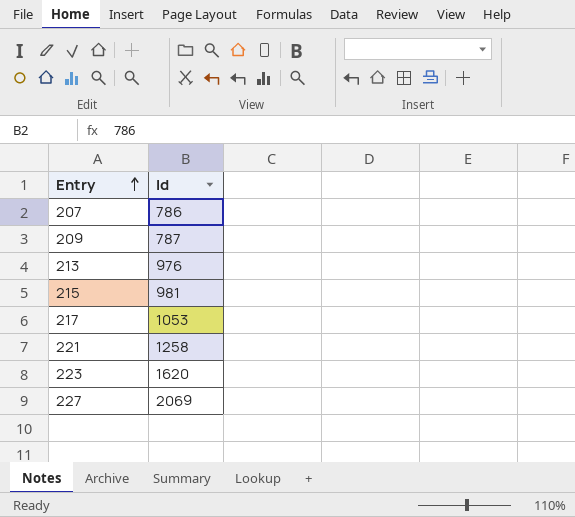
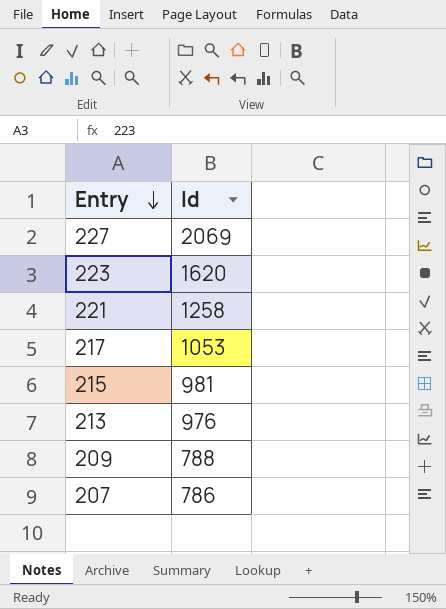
row order: Entry ascending -> Entry descending
209 | Id: 787 -> 788

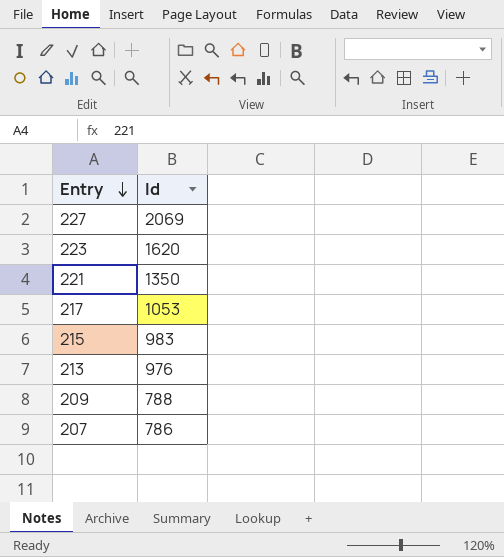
221 | Id: 1258 -> 1350
215 | Id: 981 -> 983

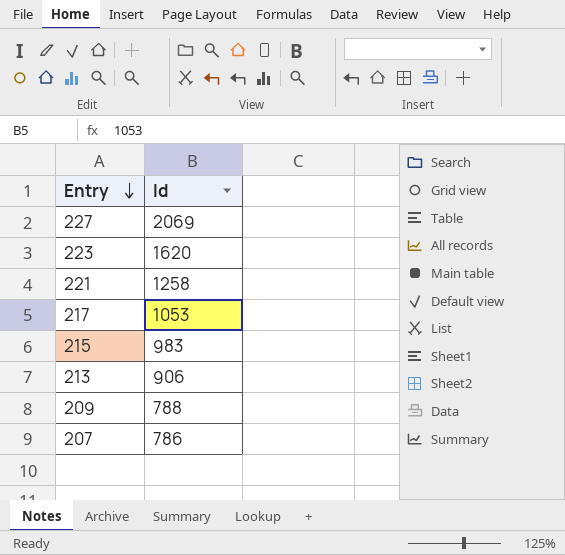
221 | Id: 1350 -> 1258
213 | Id: 976 -> 906

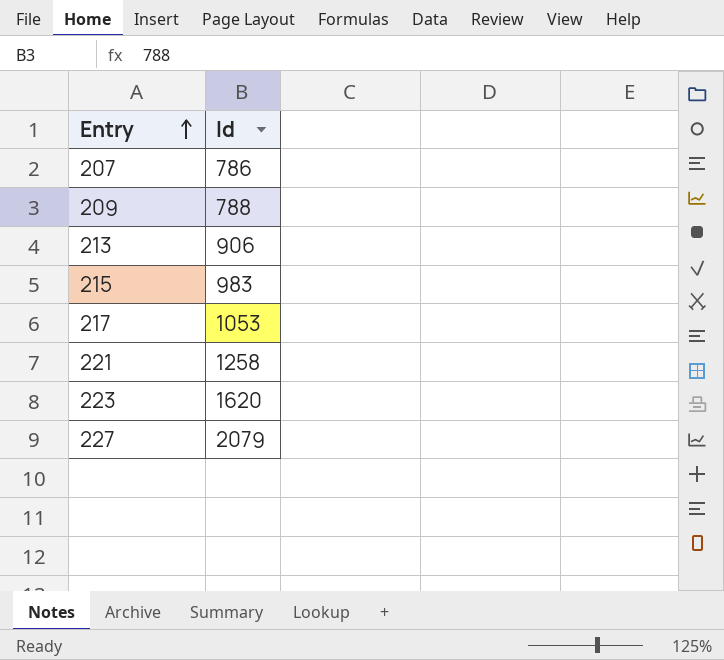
row order: Entry descending -> Entry ascending
227 | Id: 2069 -> 2079

